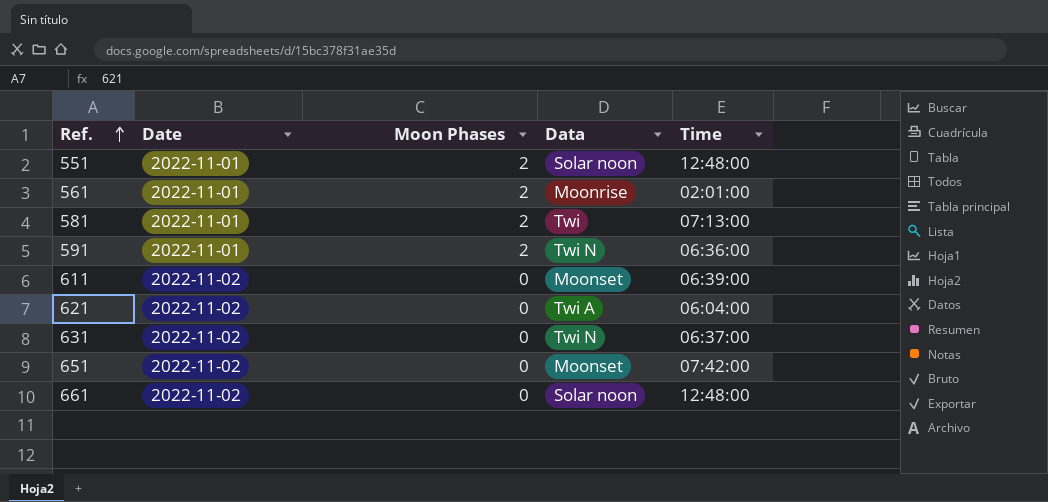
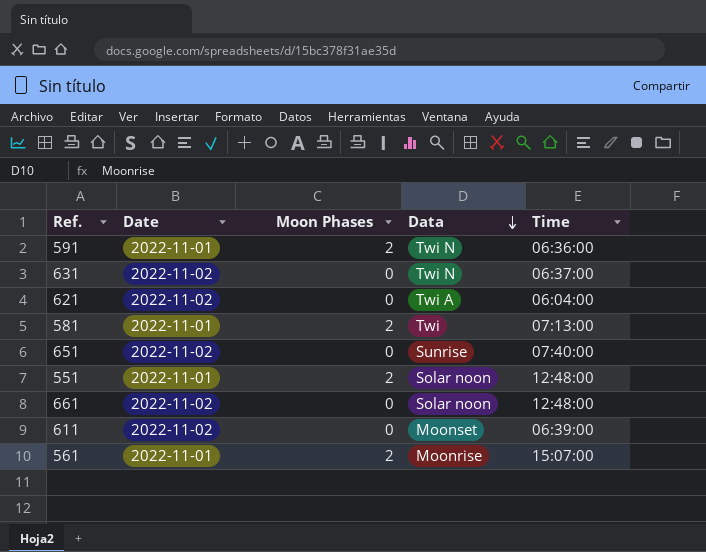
row order: Ref. ascending -> Data descending
651 | Data: Moonset -> Sunrise
651 | Time: 07:42:00 -> 07:40:00
561 | Time: 02:01:00 -> 15:07:00

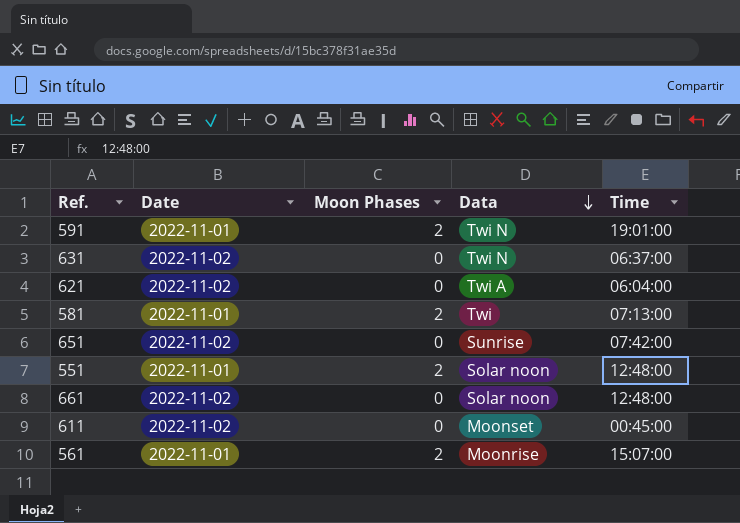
591 | Time: 06:36:00 -> 19:01:00
651 | Time: 07:40:00 -> 07:42:00
611 | Time: 06:39:00 -> 00:45:00

